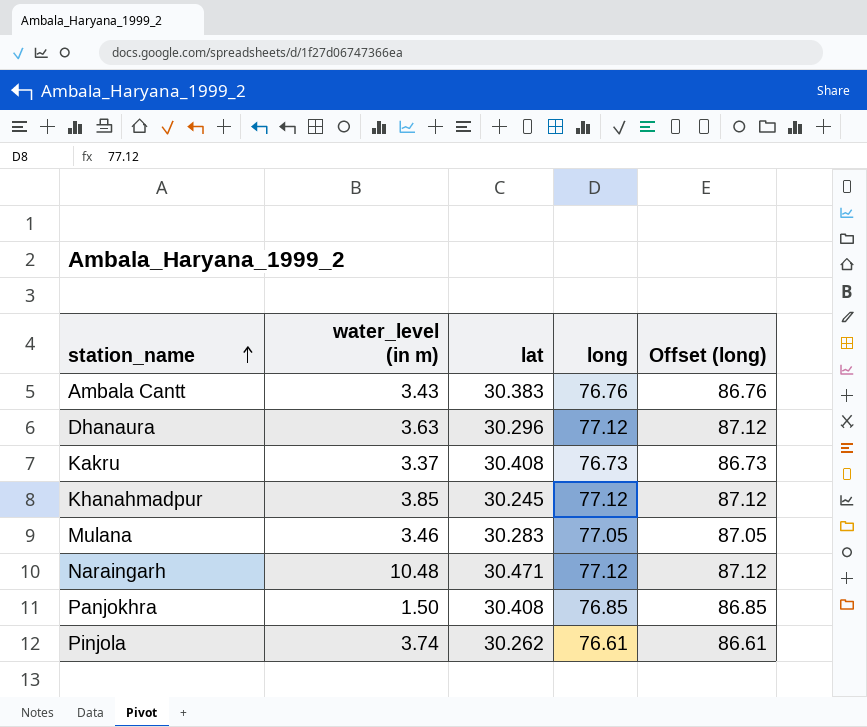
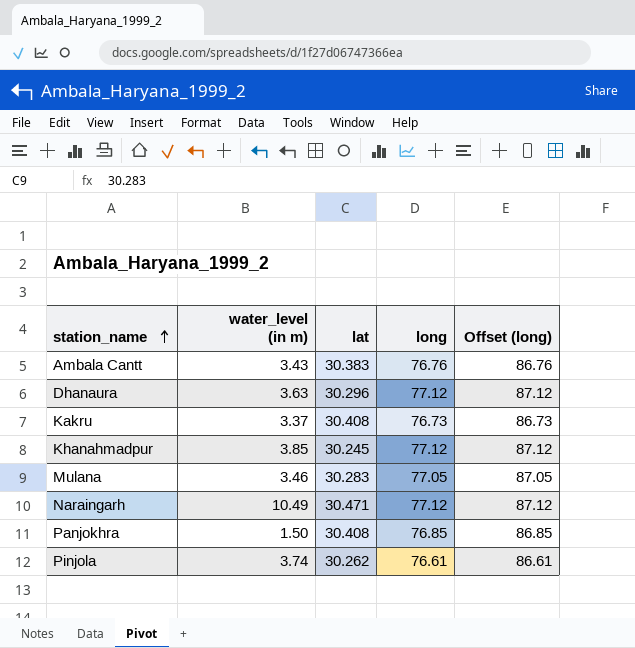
Naraingarh | water_level (in m): 10.48 -> 10.49

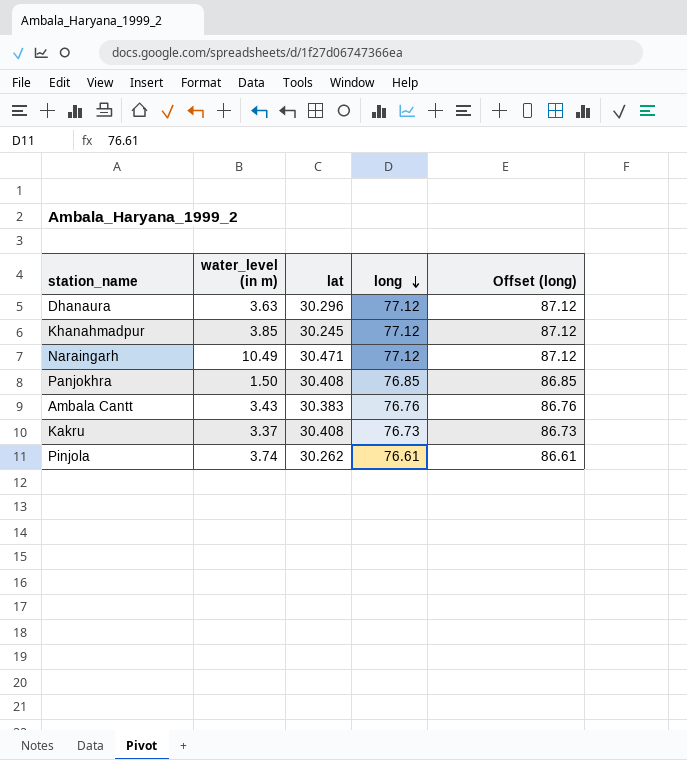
row order: station_name ascending -> long descending
row Mulana: 3.46 | 30.283 | 77.05 | 87.05 -> none

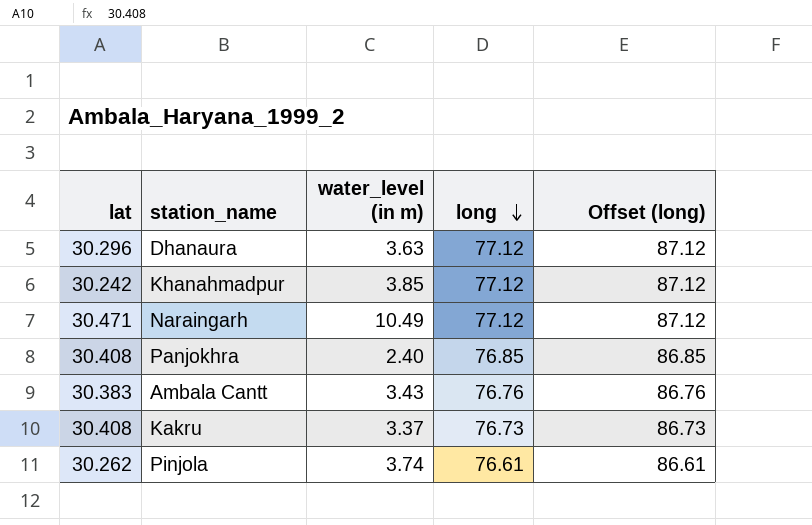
column lat | position: 3 -> 1
Khanahmadpur | lat: 30.245 -> 30.242
Panjokhra | water_level (in m): 1.50 -> 2.40

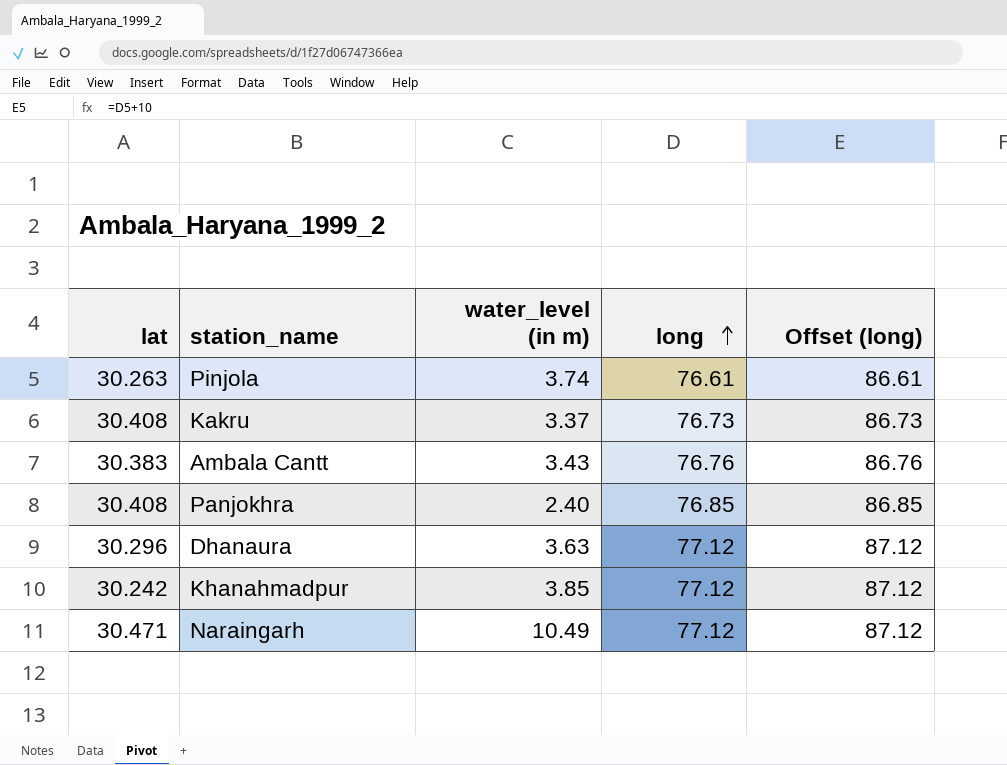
row order: long descending -> long ascending
Pinjola | lat: 30.262 -> 30.263

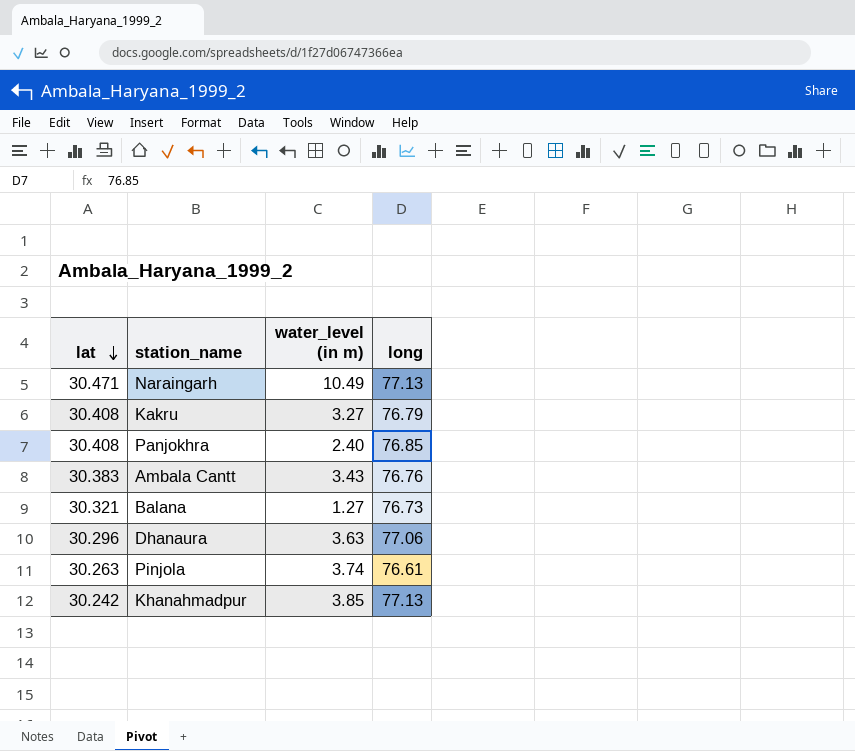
row order: long ascending -> lat descending
column Offset (long) | formula: [long] + 10 -> none
Naraingarh | long: 77.12 -> 77.13
Kakru | water_level (in m): 3.37 -> 3.27
Kakru | long: 76.73 -> 76.79
row Balana: none -> 30.321 | 1.27 | 76.73
Dhanaura | long: 77.12 -> 77.06
Khanahmadpur | long: 77.12 -> 77.13

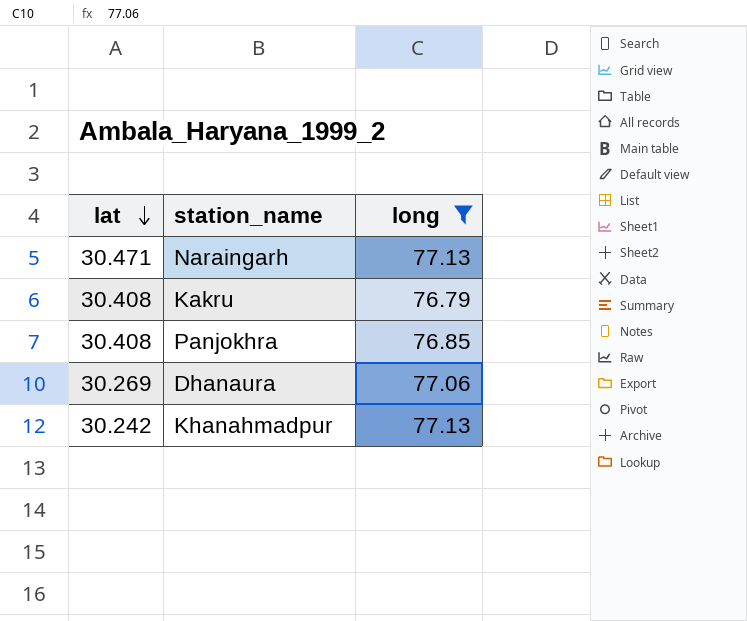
filter: none -> long >= 76.79
column water_level (in m) | position: 3 -> none
Dhanaura | lat: 30.296 -> 30.269

